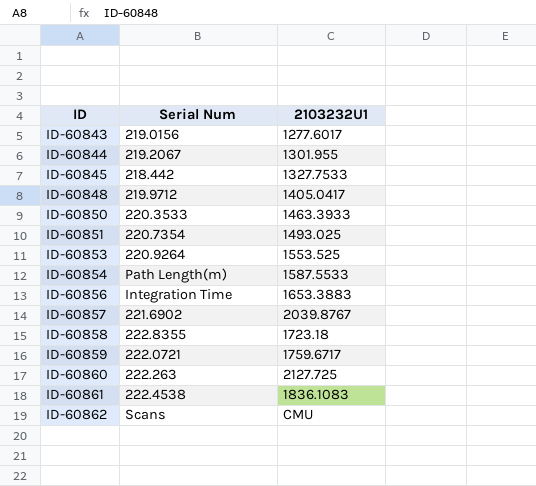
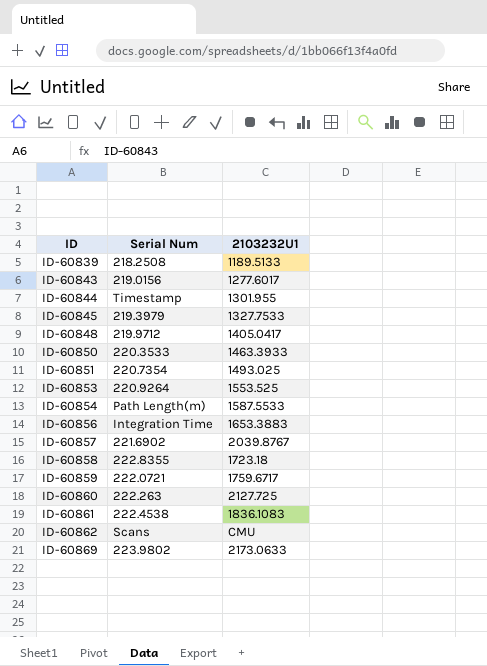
row ID-60839: none -> 218.2508 | 1189.5133
ID-60844 | Serial Num: 219.2067 -> Timestamp
ID-60845 | Serial Num: 218.442 -> 219.3979
row ID-60869: none -> 223.9802 | 2173.0633

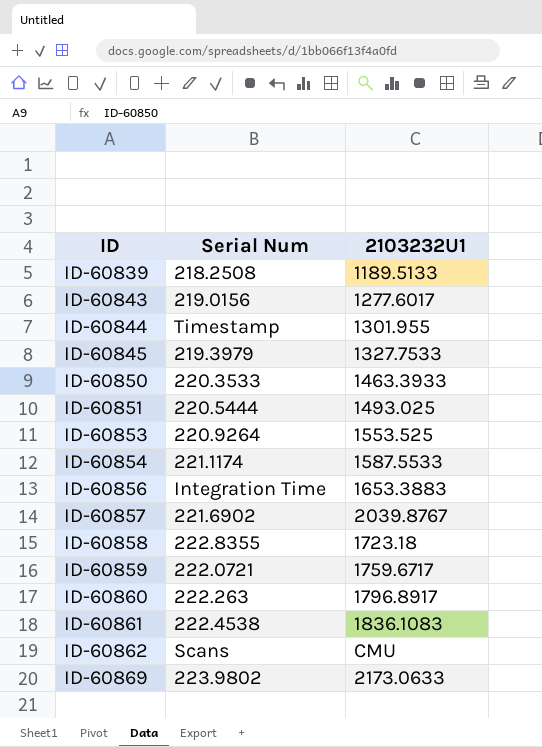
row ID-60848: 219.9712 | 1405.0417 -> none
ID-60851 | Serial Num: 220.7354 -> 220.5444
ID-60854 | Serial Num: Path Length(m) -> 221.1174
ID-60860 | 2103232U1: 2127.725 -> 1796.8917

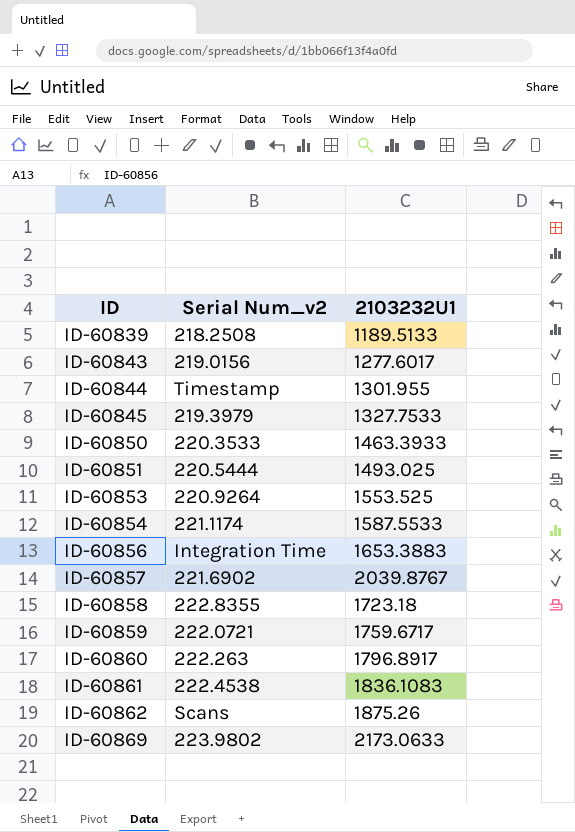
column name: Serial Num -> Serial Num_v2
ID-60862 | 2103232U1: CMU -> 1875.26

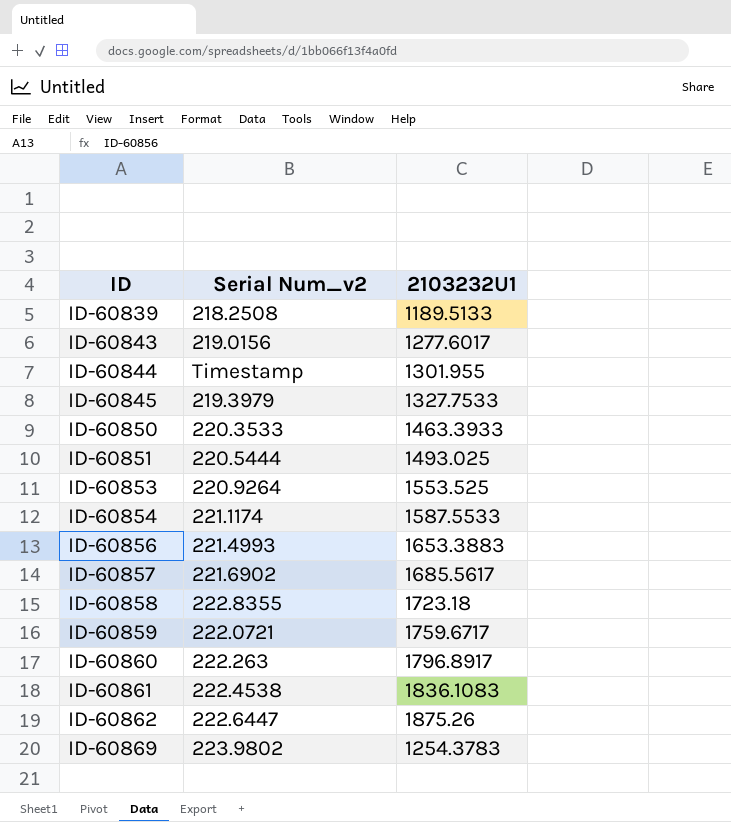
ID-60856 | Serial Num_v2: Integration Time -> 221.4993
ID-60857 | 2103232U1: 2039.8767 -> 1685.5617
ID-60862 | Serial Num_v2: Scans -> 222.6447
ID-60869 | 2103232U1: 2173.0633 -> 1254.3783

